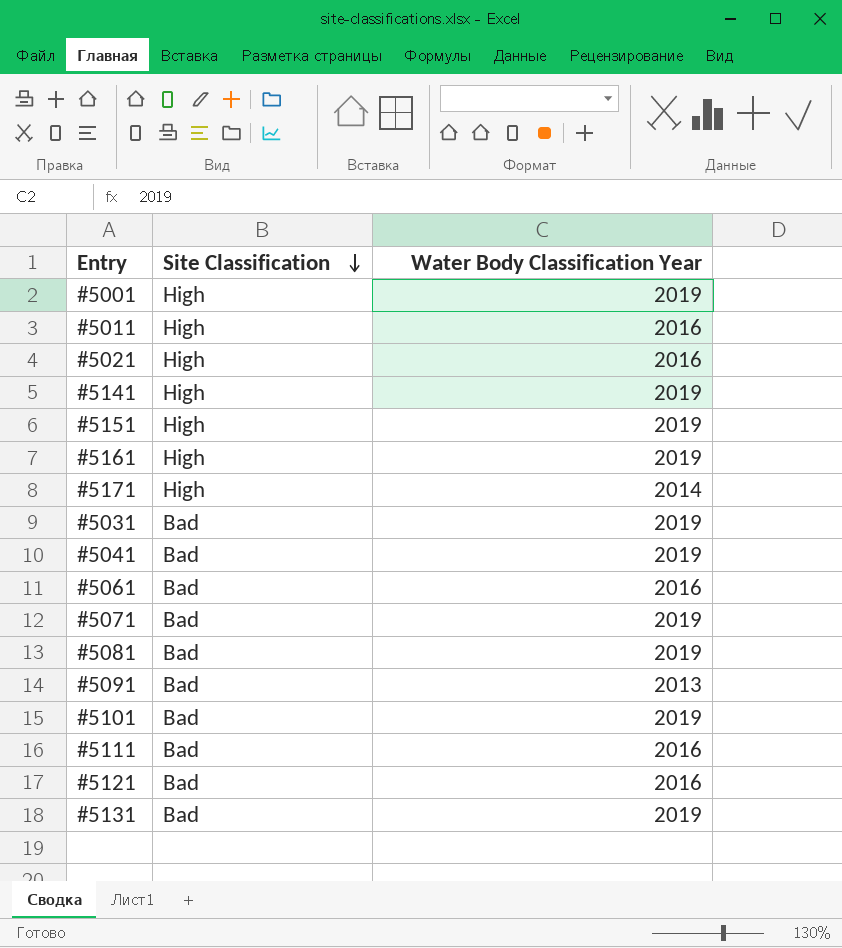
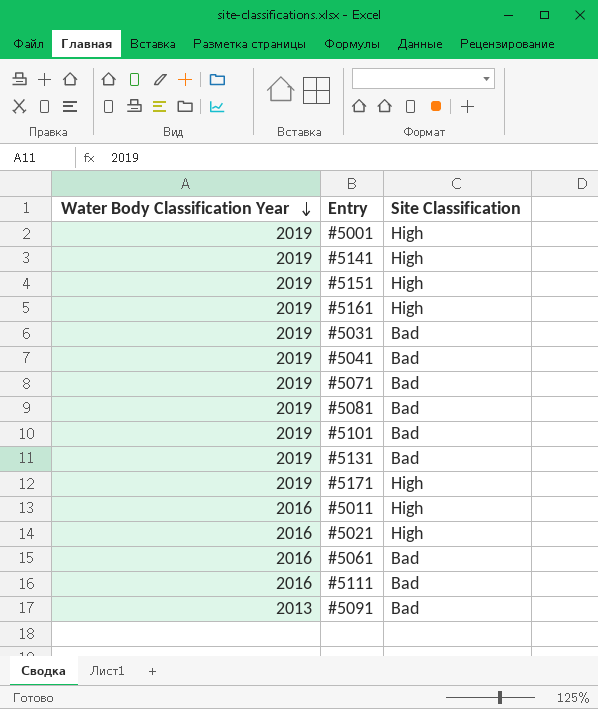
row order: Site Classification descending -> Water Body Classification Year descending
column Water Body Classification Year | position: 3 -> 1
row #5121: Bad | 2016 -> none
#5171 | Water Body Classification Year: 2014 -> 2019

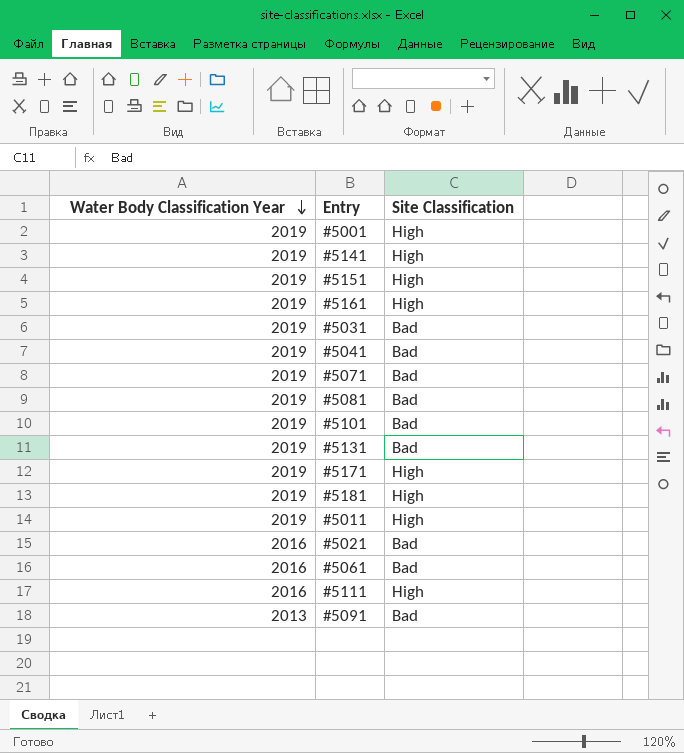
row #5181: none -> 2019 | High
#5011 | Water Body Classification Year: 2016 -> 2019
#5021 | Site Classification: High -> Bad
#5111 | Site Classification: Bad -> High

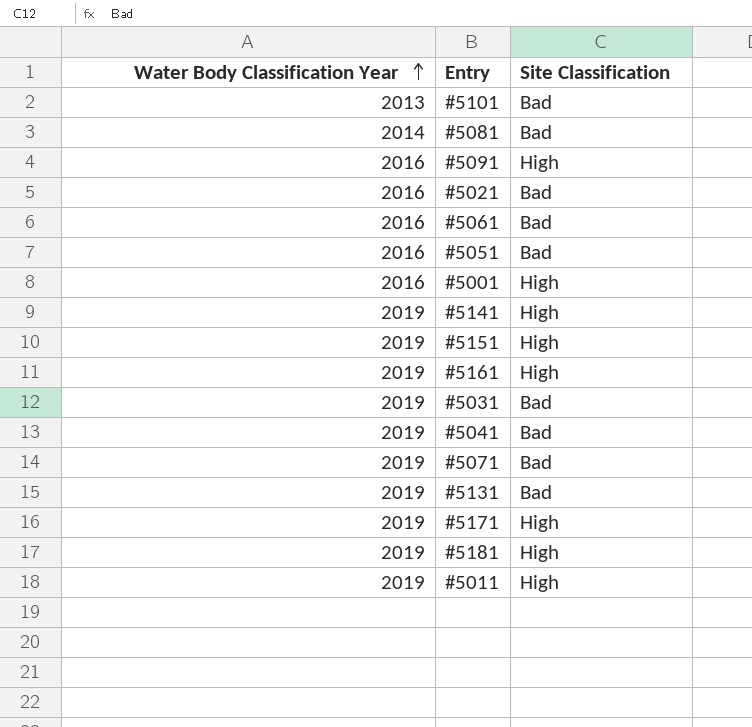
row order: Water Body Classification Year descending -> Water Body Classification Year ascending
row #5111: 2016 | High -> none
#5101 | Water Body Classification Year: 2019 -> 2013
#5081 | Water Body Classification Year: 2019 -> 2014
#5091 | Water Body Classification Year: 2013 -> 2016
#5091 | Site Classification: Bad -> High
row #5051: none -> 2016 | Bad
#5001 | Water Body Classification Year: 2019 -> 2016

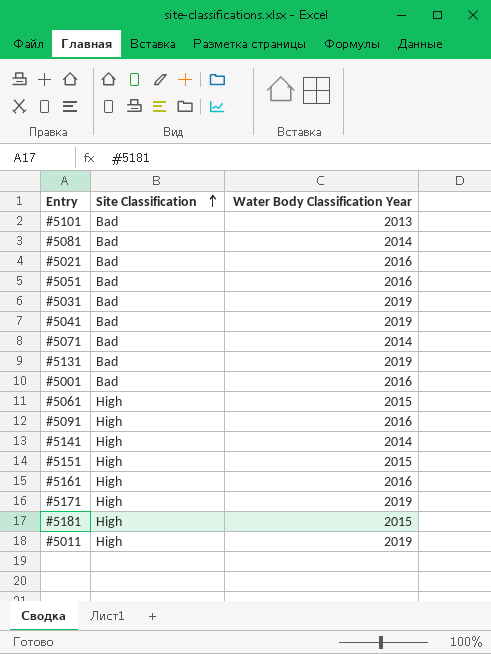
row order: Water Body Classification Year ascending -> Site Classification ascending
column Water Body Classification Year | position: 1 -> 3
#5071 | Water Body Classification Year: 2019 -> 2014
#5001 | Site Classification: High -> Bad
#5061 | Site Classification: Bad -> High
#5061 | Water Body Classification Year: 2016 -> 2015
#5141 | Water Body Classification Year: 2019 -> 2014
#5151 | Water Body Classification Year: 2019 -> 2015
#5161 | Water Body Classification Year: 2019 -> 2016
#5181 | Water Body Classification Year: 2019 -> 2015

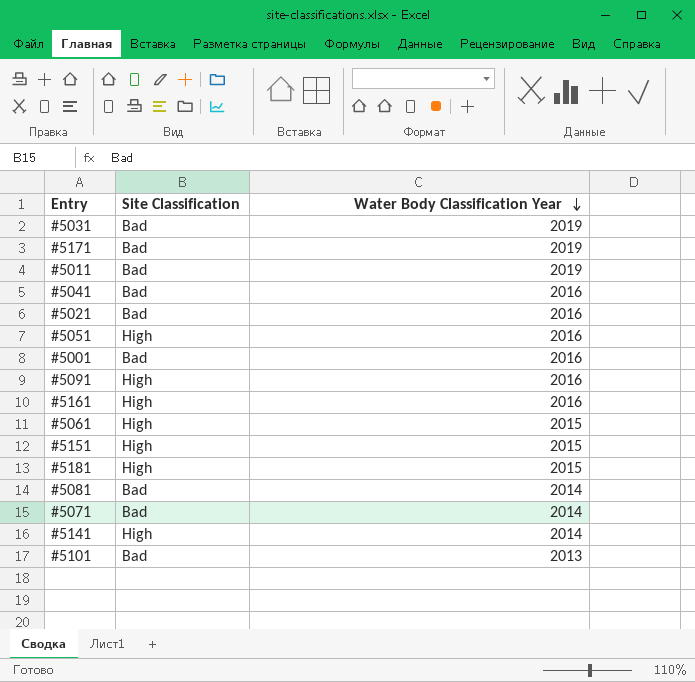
row order: Site Classification ascending -> Water Body Classification Year descending
row #5131: Bad | 2019 -> none
#5171 | Site Classification: High -> Bad
#5011 | Site Classification: High -> Bad
#5041 | Water Body Classification Year: 2019 -> 2016
#5051 | Site Classification: Bad -> High

